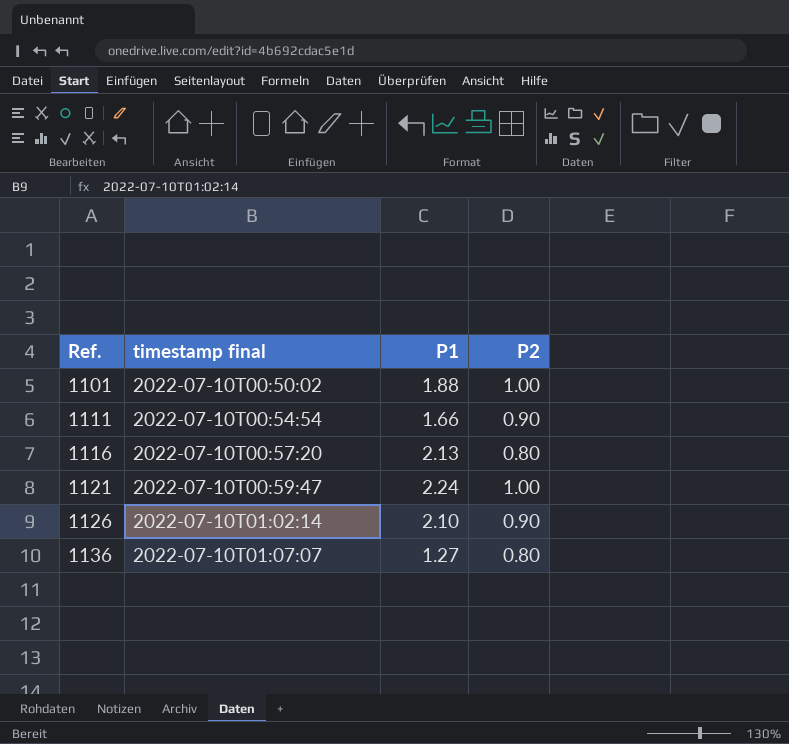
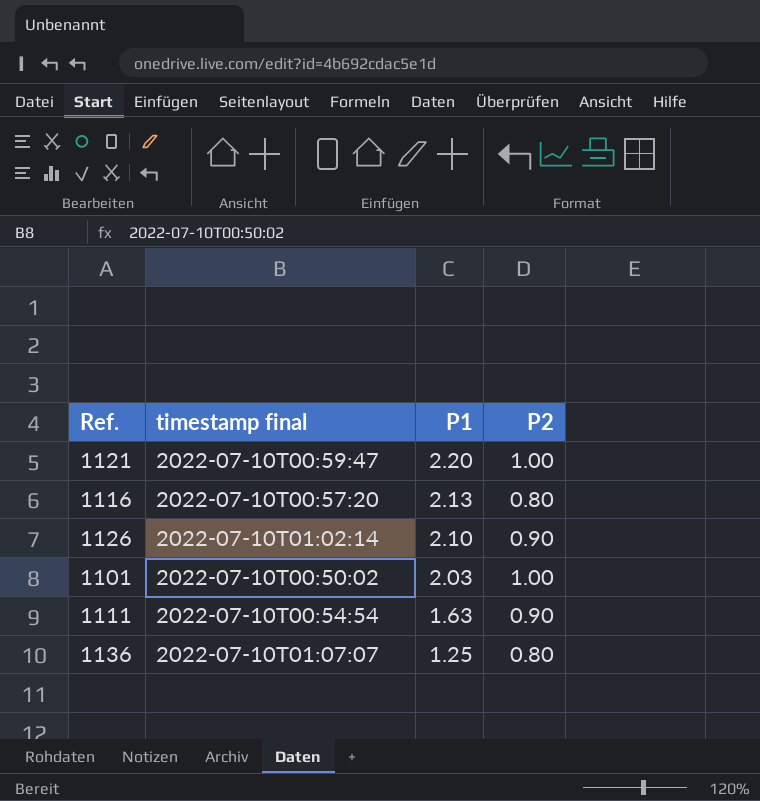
row order: Ref. ascending -> P1 descending
1121 | P1: 2.24 -> 2.20
1101 | P1: 1.88 -> 2.03
1111 | P1: 1.66 -> 1.63
1136 | P1: 1.27 -> 1.25

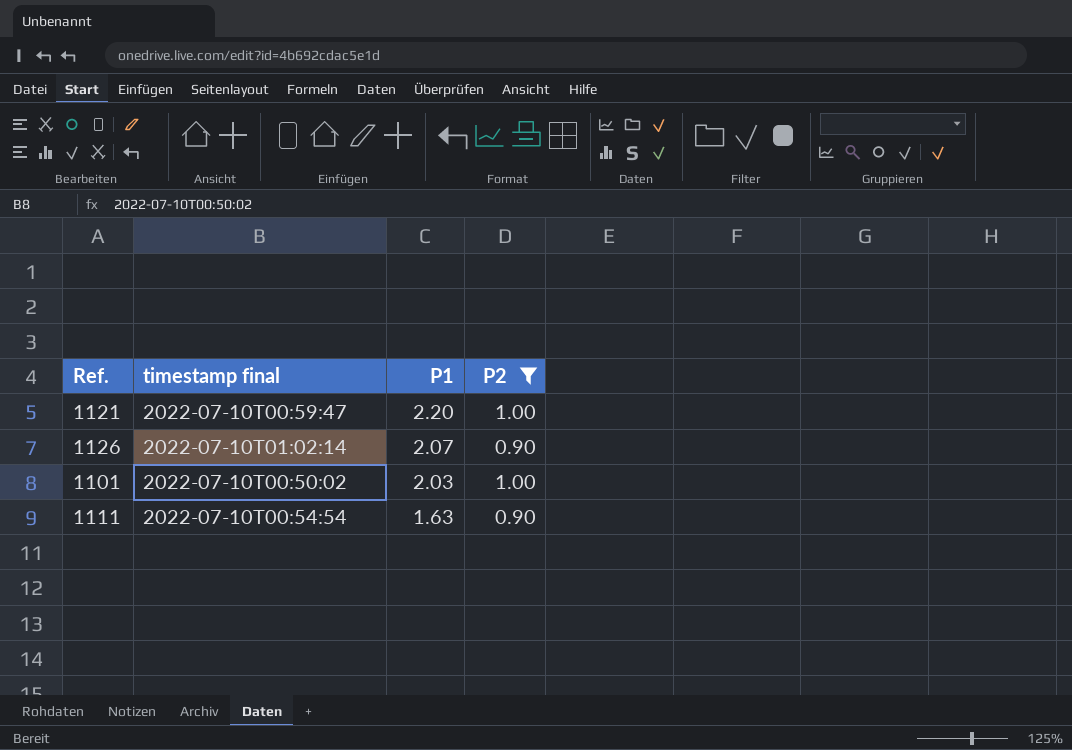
filter: none -> P2 != 0.80
1126 | P1: 2.10 -> 2.07

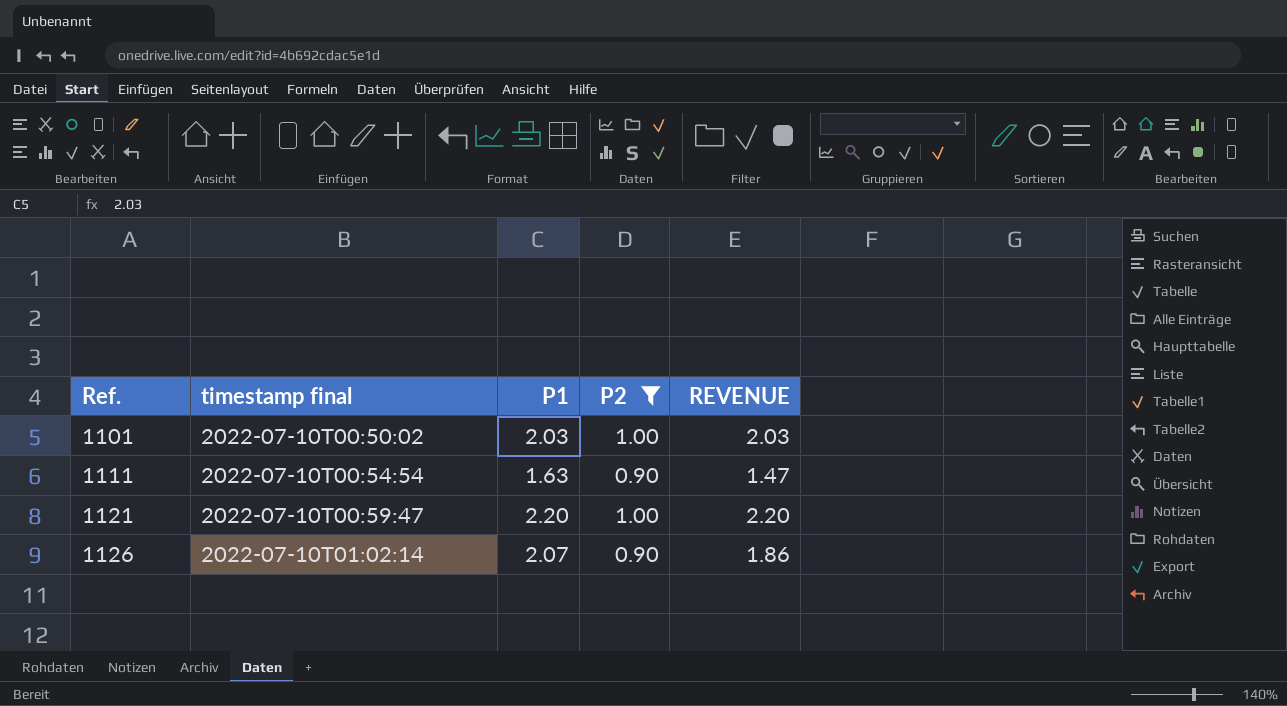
row order: P1 descending -> Ref. ascending
column REVENUE | formula: none -> [P1] * [P2]

